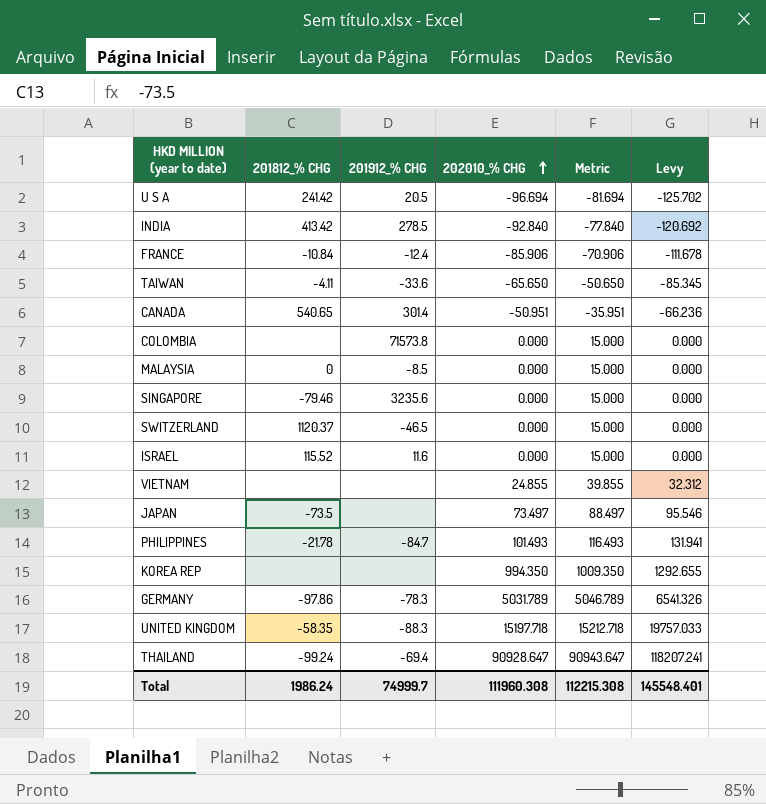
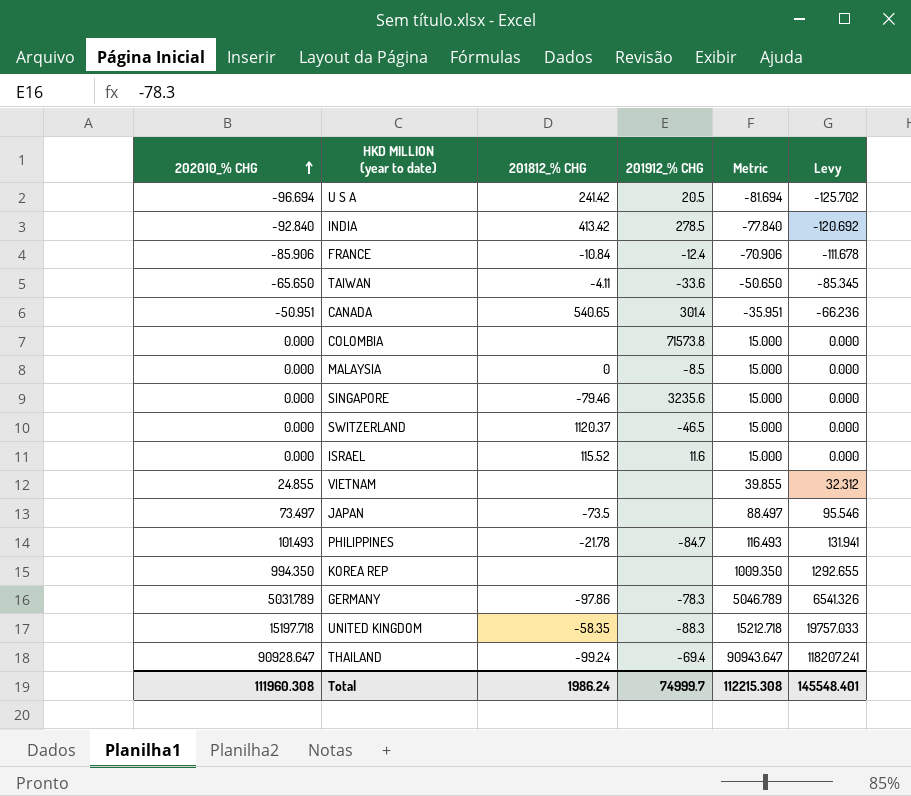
column 202010_% CHG | position: 4 -> 1

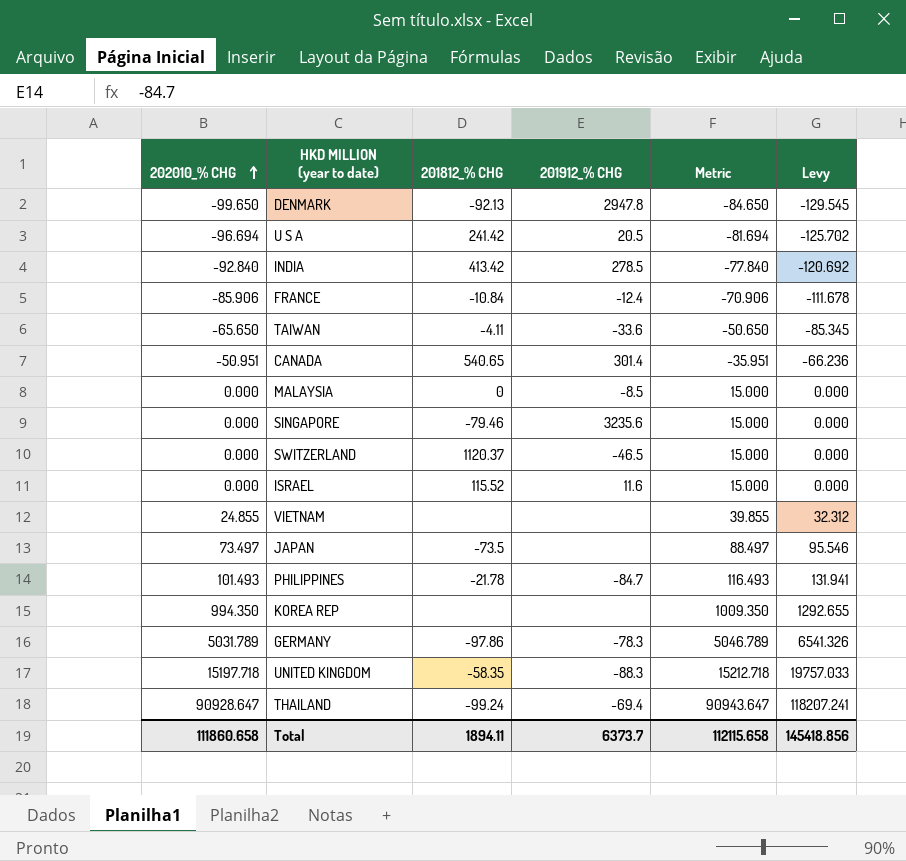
row COLOMBIA: 0.000 | none | 71573.8 | 15.000 | 0.000 -> none
row DENMARK: none -> -99.650 | -92.13 | 2947.8 | -84.650 | -129.545
Total | 202010_% CHG: 111960.308 -> 111860.658
Total | 201812_% CHG: 1986.24 -> 1894.11
Total | 201912_% CHG: 74999.7 -> 6373.7
Total | Metric: 112215.308 -> 112115.658
Total | Levy: 145548.401 -> 145418.856

